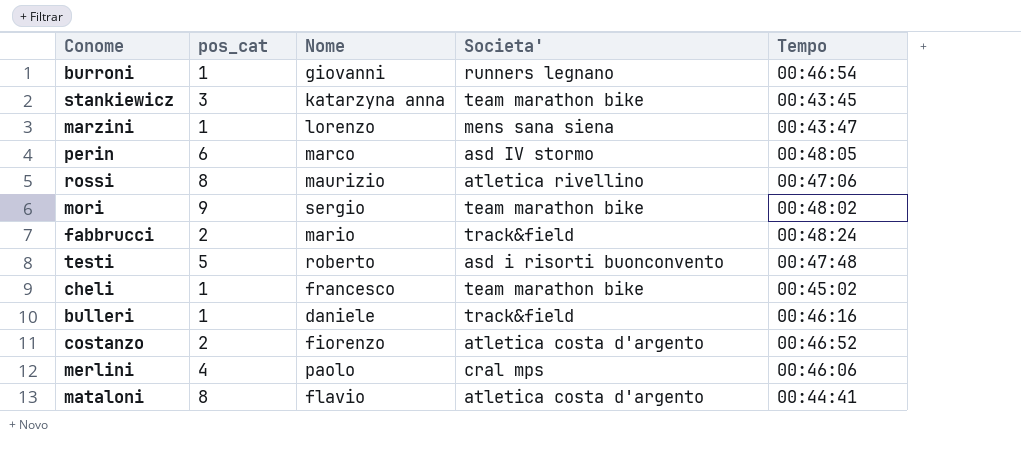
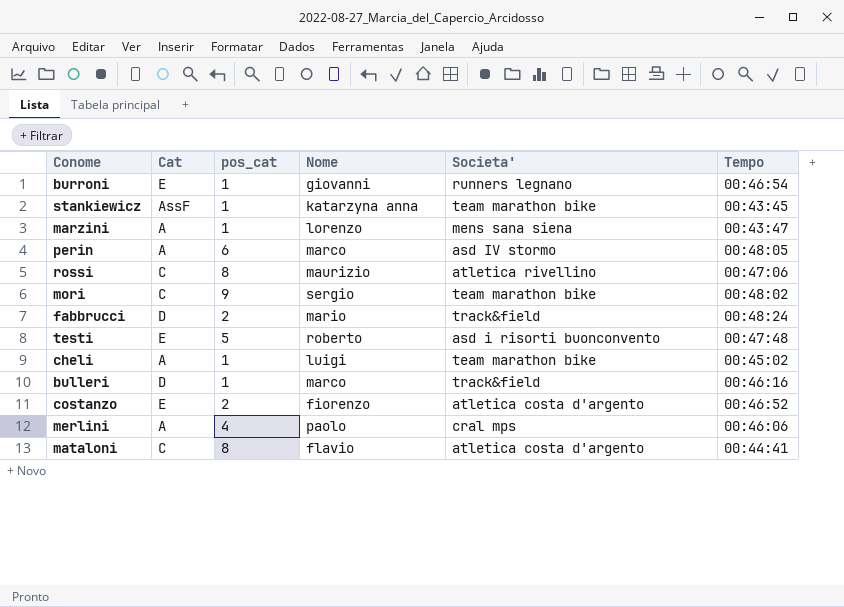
column Cat | position: none -> 2
stankiewicz | pos_cat: 3 -> 1
cheli | Nome: francesco -> luigi
bulleri | Nome: daniele -> marco

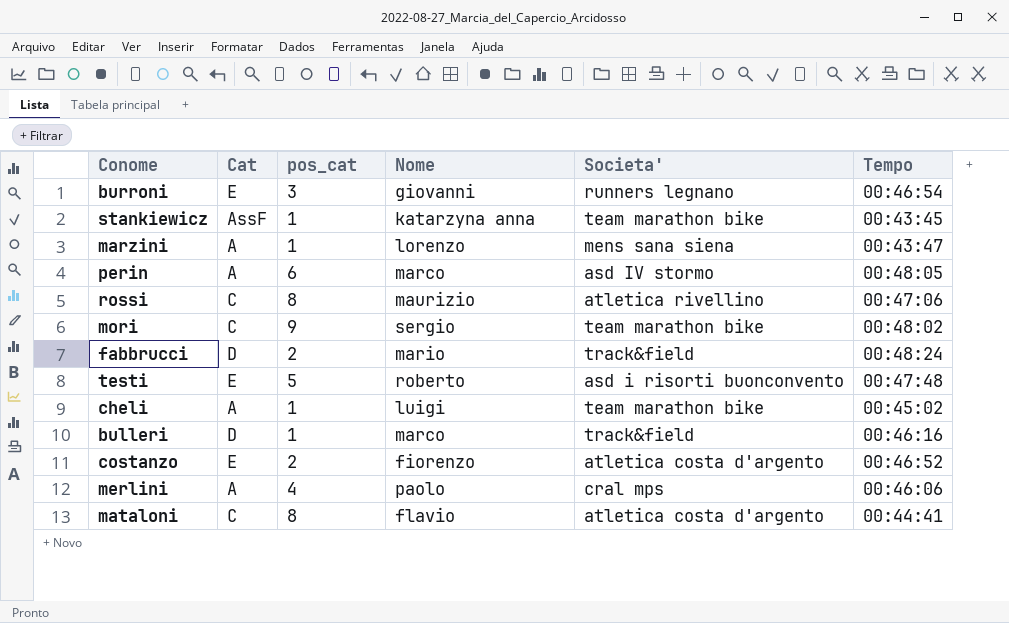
burroni | pos_cat: 1 -> 3

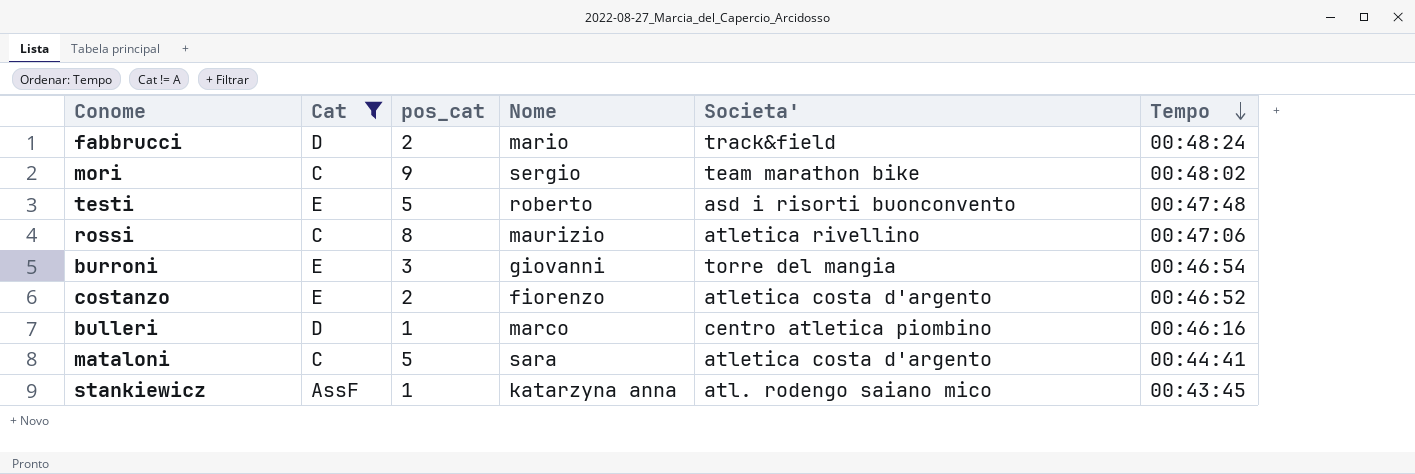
filter: none -> Cat != A
row order: none -> Tempo descending
burroni | Societa': runners legnano -> torre del mangia
bulleri | Societa': track&field -> centro atletica piombino
mataloni | pos_cat: 8 -> 5
mataloni | Nome: flavio -> sara
stankiewicz | Societa': team marathon bike -> atl. rodengo saiano mico

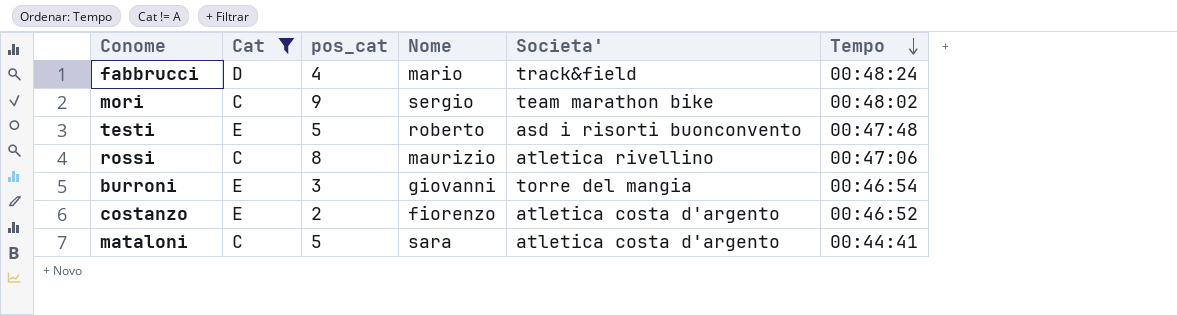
row bulleri: D | 1 | marco | centro atletica piombino | 00:46:16 -> none
row stankiewicz: AssF | 1 | katarzyna anna | atl. rodengo saiano mico | 00:43:45 -> none
fabbrucci | pos_cat: 2 -> 4

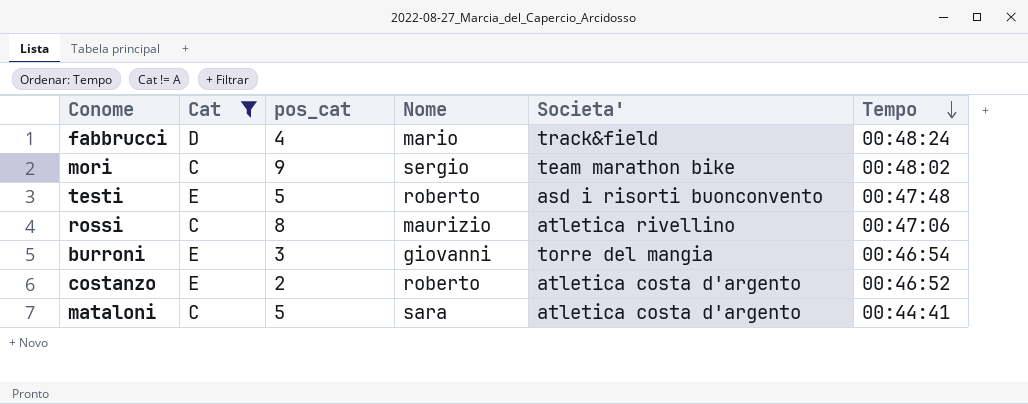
costanzo | Nome: fiorenzo -> roberto

